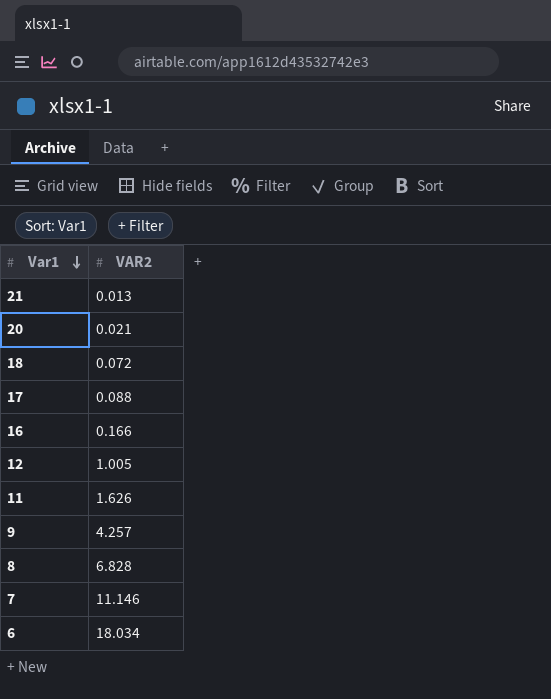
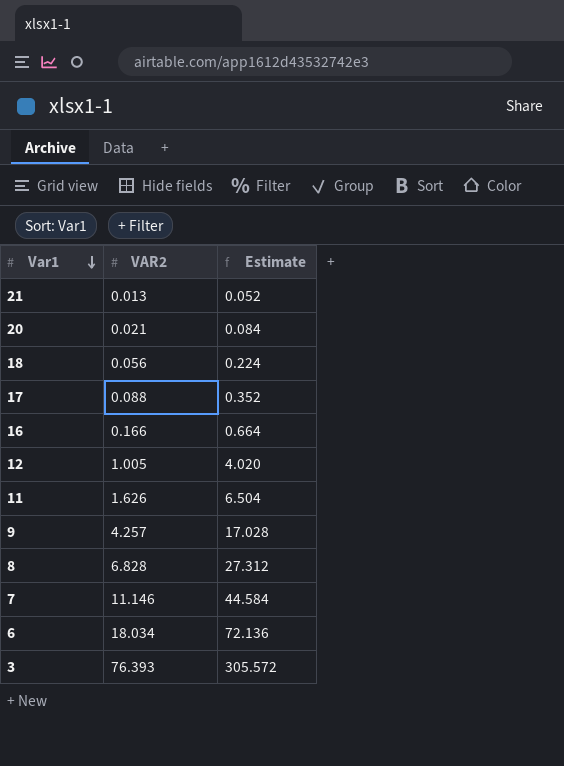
column Estimate | formula: none -> [VAR2] * 4
18 | VAR2: 0.072 -> 0.056
row 3: none -> 76.393 | 305.572

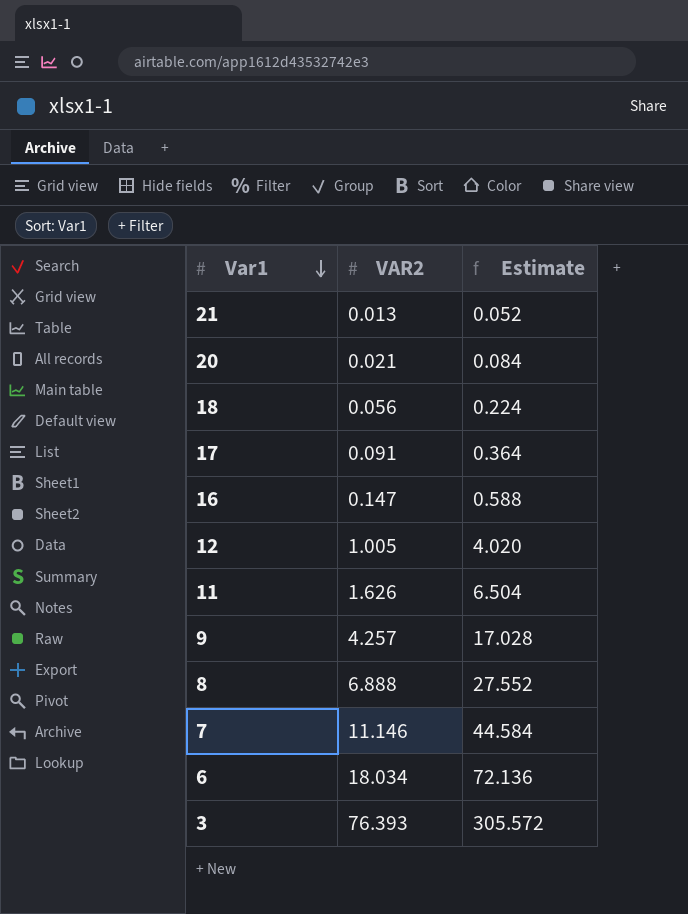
17 | VAR2: 0.088 -> 0.091
17 | Estimate: 0.352 -> 0.364
16 | VAR2: 0.166 -> 0.147
16 | Estimate: 0.664 -> 0.588
8 | VAR2: 6.828 -> 6.888
8 | Estimate: 27.312 -> 27.552

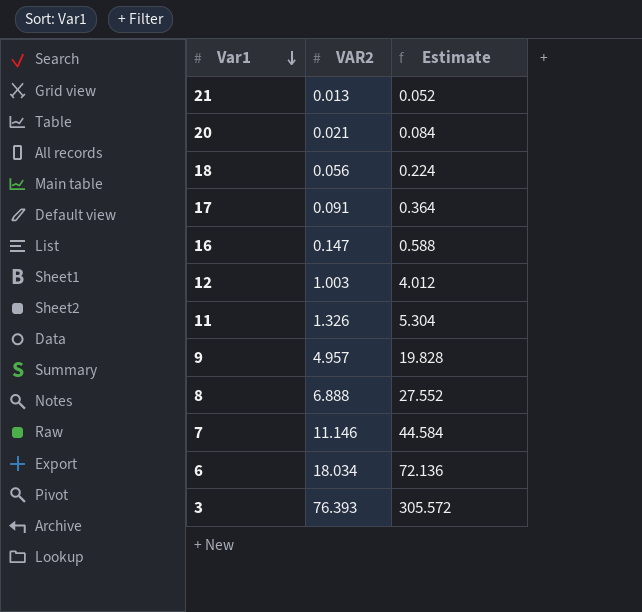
12 | VAR2: 1.005 -> 1.003
12 | Estimate: 4.020 -> 4.012
11 | VAR2: 1.626 -> 1.326
11 | Estimate: 6.504 -> 5.304
9 | VAR2: 4.257 -> 4.957
9 | Estimate: 17.028 -> 19.828

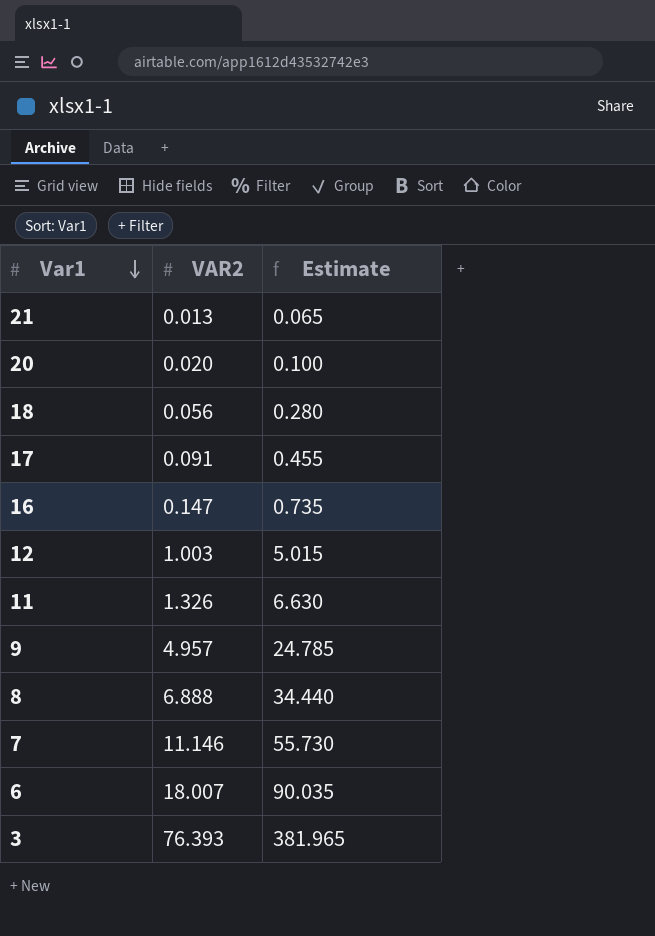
column Estimate | formula: [VAR2] * 4 -> [VAR2] * 5
20 | VAR2: 0.021 -> 0.020
6 | VAR2: 18.034 -> 18.007

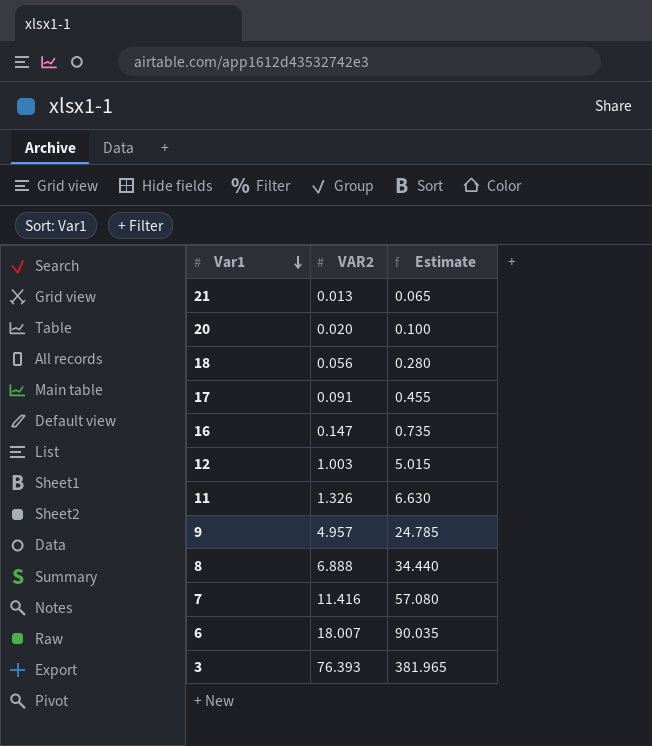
7 | VAR2: 11.146 -> 11.416
7 | Estimate: 55.730 -> 57.080

